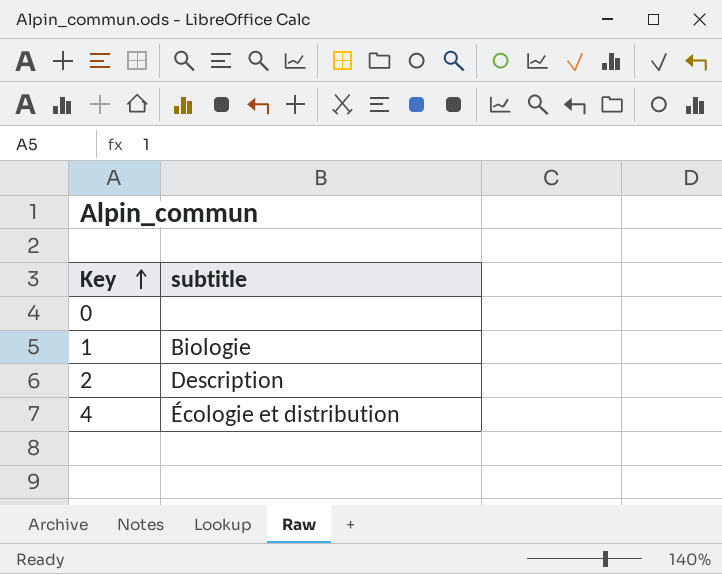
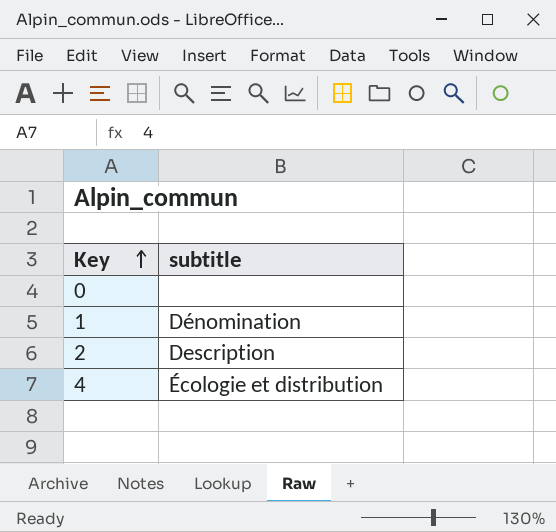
1 | subtitle: Biologie -> Dénomination

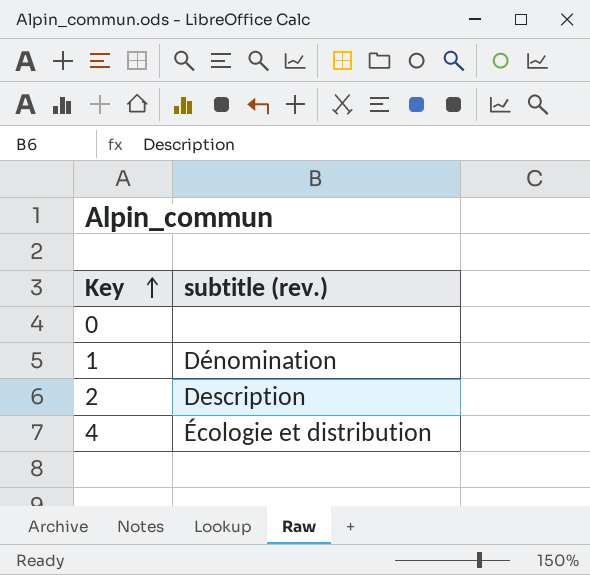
column name: subtitle -> subtitle (rev.)

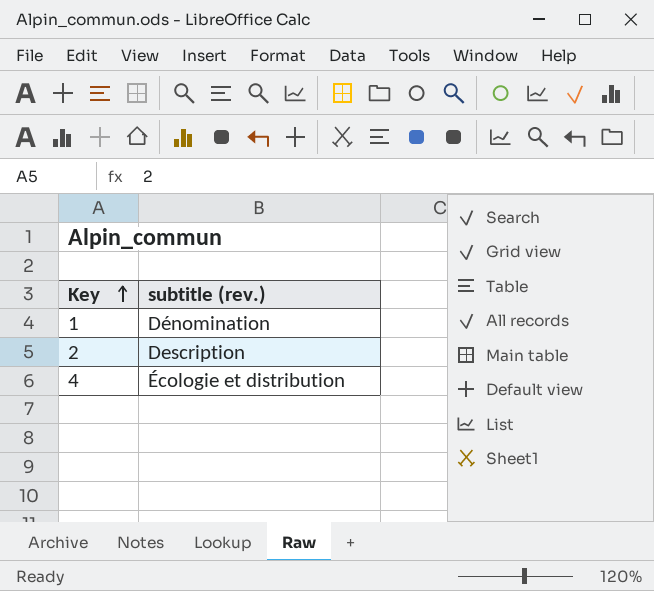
row 0: none -> none

